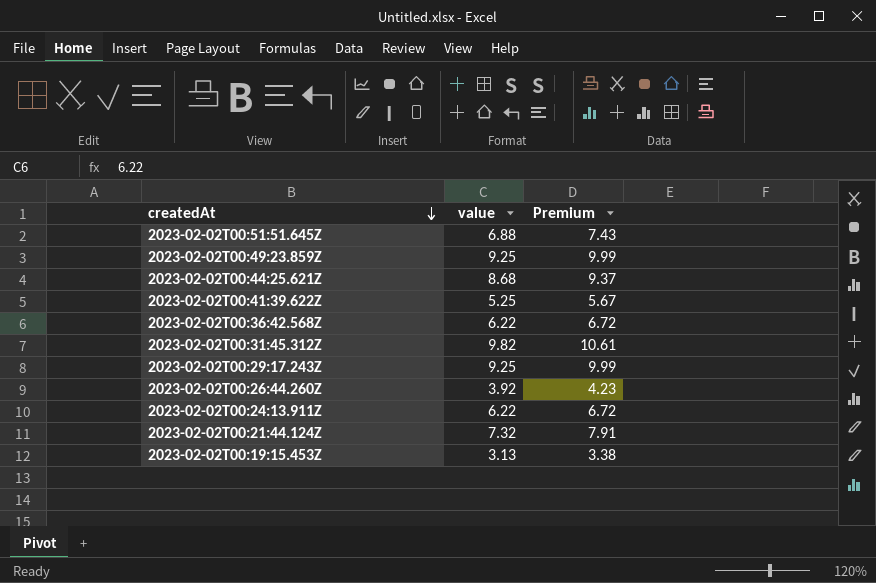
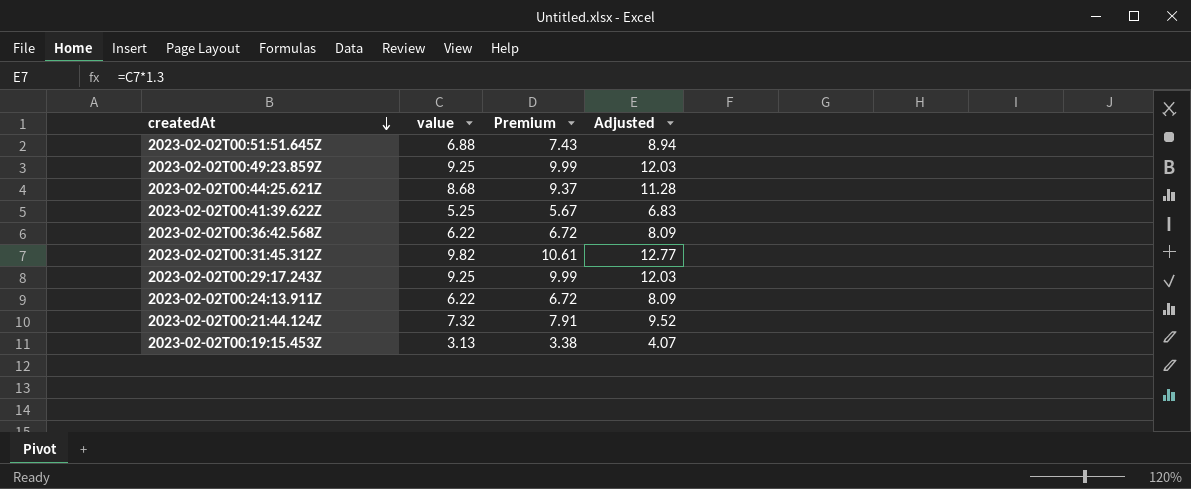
column Adjusted | formula: none -> [value] * 1.3
row 2023-02-02T00:26:44.260Z: 3.92 | 4.23 -> none

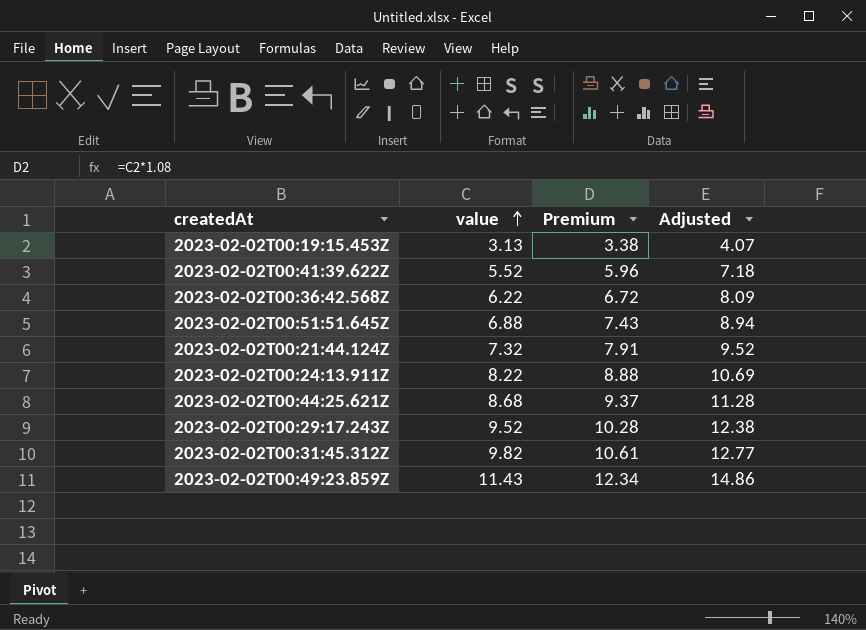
row order: createdAt descending -> value ascending
2023-02-02T00:41:39.622Z | value: 5.25 -> 5.52
2023-02-02T00:41:39.622Z | Premium: 5.67 -> 5.96
2023-02-02T00:41:39.622Z | Adjusted: 6.83 -> 7.18
2023-02-02T00:24:13.911Z | value: 6.22 -> 8.22
2023-02-02T00:24:13.911Z | Premium: 6.72 -> 8.88
2023-02-02T00:24:13.911Z | Adjusted: 8.09 -> 10.69
2023-02-02T00:29:17.243Z | value: 9.25 -> 9.52
2023-02-02T00:29:17.243Z | Premium: 9.99 -> 10.28
2023-02-02T00:29:17.243Z | Adjusted: 12.03 -> 12.38
2023-02-02T00:49:23.859Z | value: 9.25 -> 11.43
2023-02-02T00:49:23.859Z | Premium: 9.99 -> 12.34
2023-02-02T00:49:23.859Z | Adjusted: 12.03 -> 14.86

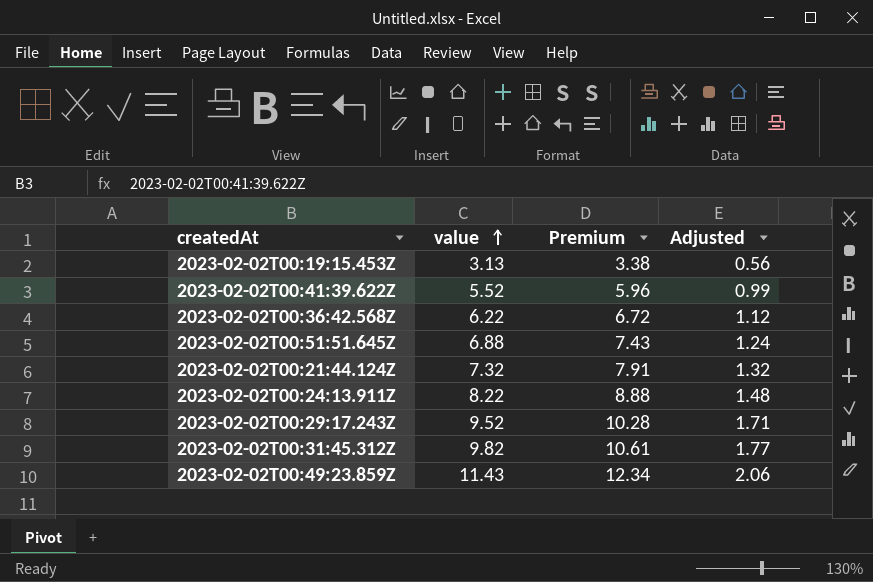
column Adjusted | formula: [value] * 1.3 -> [value] * 0.18
row 2023-02-02T00:44:25.621Z: 8.68 | 9.37 | 11.28 -> none

